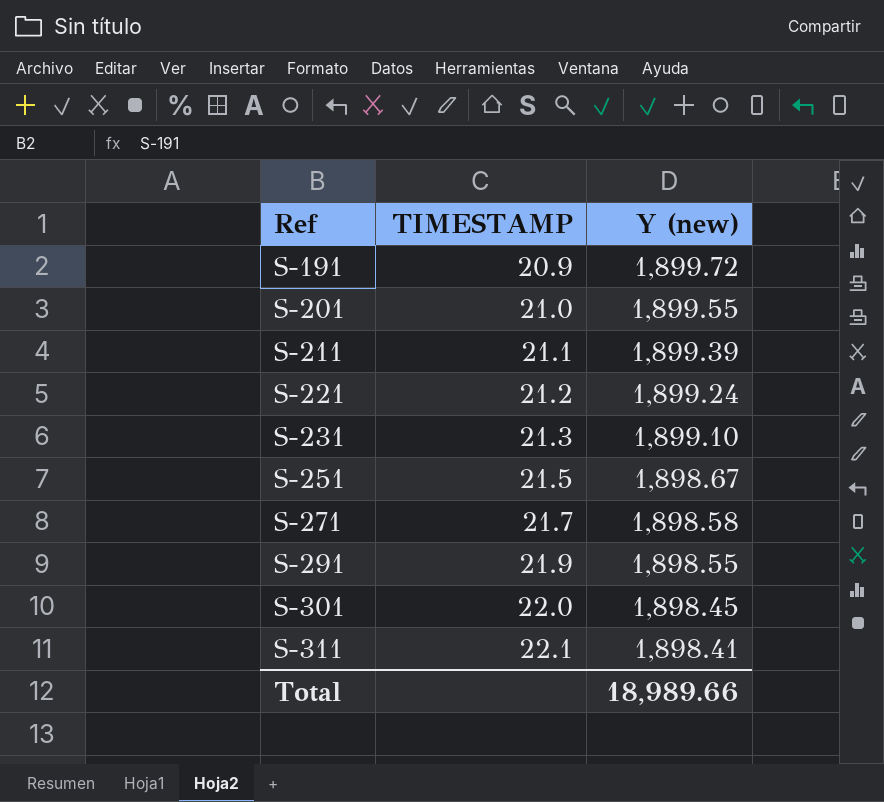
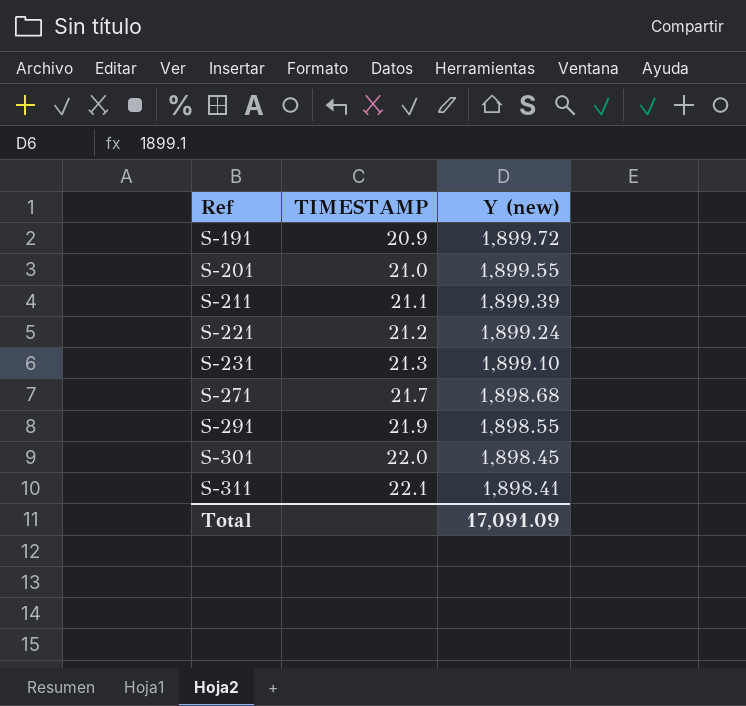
row S-251: 21.5 | 1,898.67 -> none
S-271 | Y (new): 1,898.58 -> 1,898.68
Total | Y (new): 18,989.66 -> 17,091.09

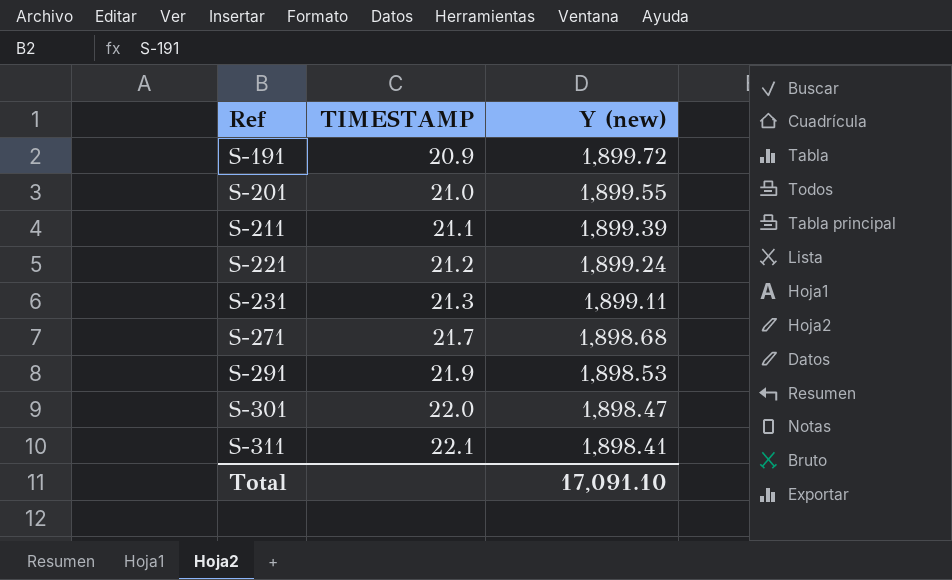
S-231 | Y (new): 1,899.10 -> 1,899.11
S-291 | Y (new): 1,898.55 -> 1,898.53
S-301 | Y (new): 1,898.45 -> 1,898.47
Total | Y (new): 17,091.09 -> 17,091.10

